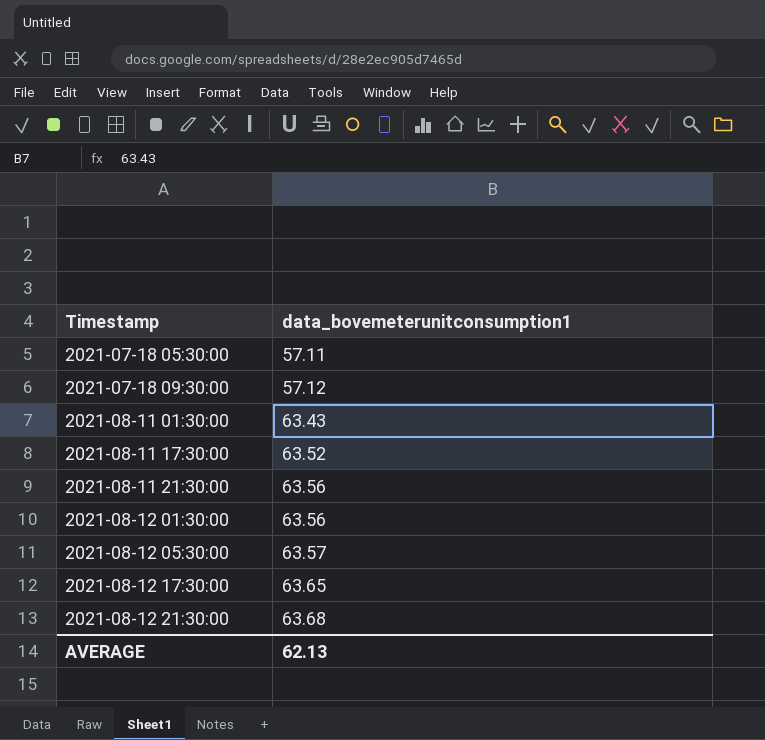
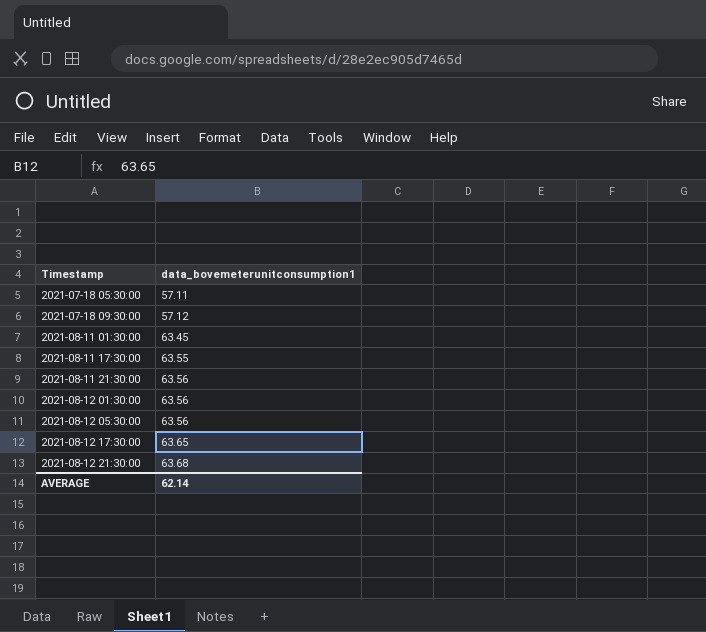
2021-08-11 01:30:00 | data_bovemeterunitconsumption1: 63.43 -> 63.45
2021-08-11 17:30:00 | data_bovemeterunitconsumption1: 63.52 -> 63.55
2021-08-12 05:30:00 | data_bovemeterunitconsumption1: 63.57 -> 63.56
AVERAGE | data_bovemeterunitconsumption1: 62.13 -> 62.14

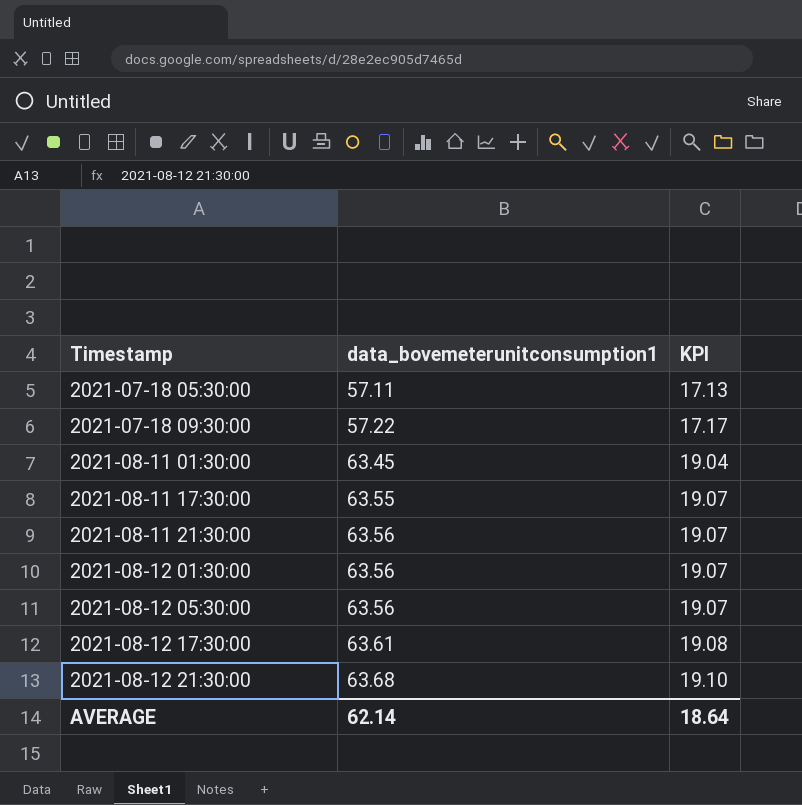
column KPI | formula: none -> [data_bovemeterunitconsumption1] * 0.3
2021-07-18 09:30:00 | data_bovemeterunitconsumption1: 57.12 -> 57.22
2021-08-12 17:30:00 | data_bovemeterunitconsumption1: 63.65 -> 63.61

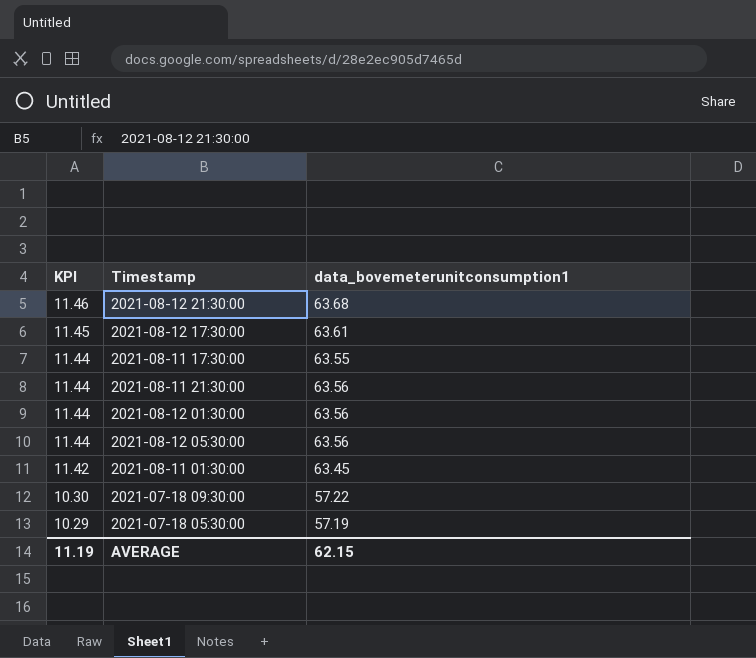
row order: Timestamp ascending -> KPI descending
column KPI | formula: [data_bovemeterunitconsumption1] * 0.3 -> [data_bovemeterunitconsumption1] * 0.18
column KPI | position: 3 -> 1
2021-07-18 05:30:00 | data_bovemeterunitconsumption1: 57.11 -> 57.19
AVERAGE | KPI: 18.64 -> 11.19
AVERAGE | data_bovemeterunitconsumption1: 62.14 -> 62.15

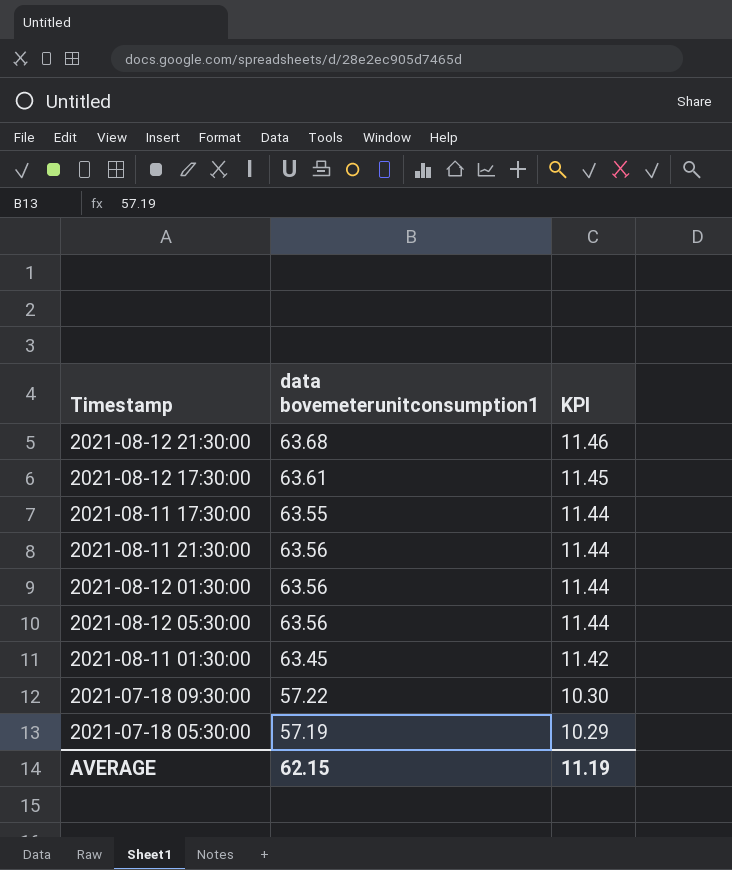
column name: data_bovemeterunitconsumption1 -> data bovemeterunitconsumption1
column KPI | position: 1 -> 3

